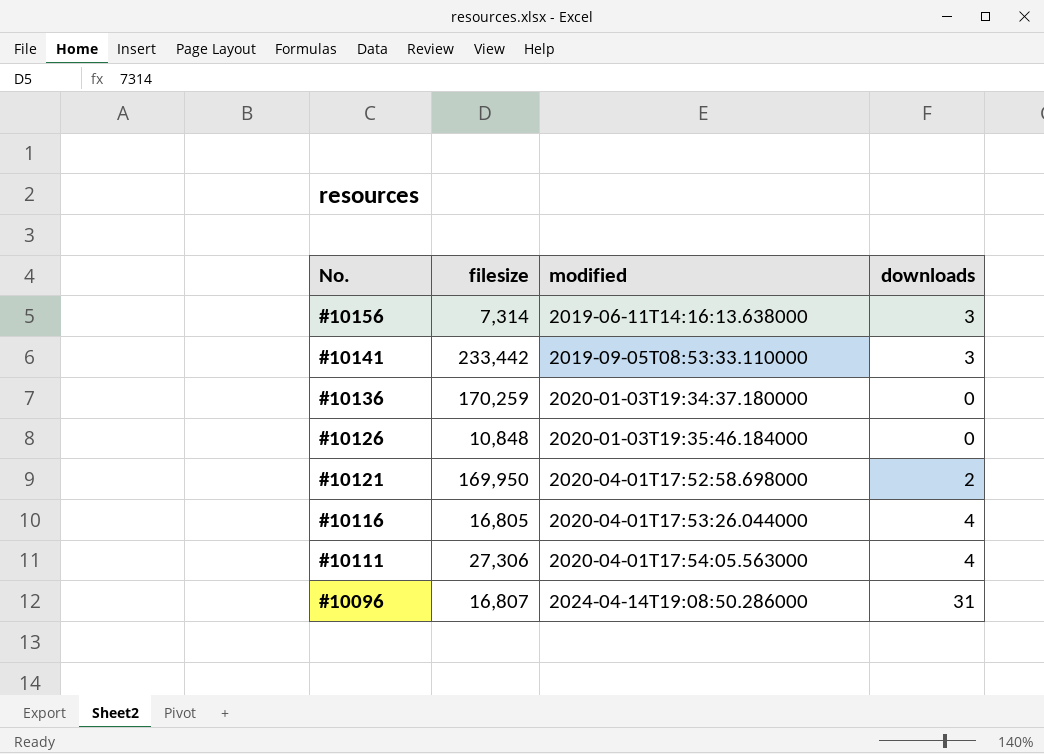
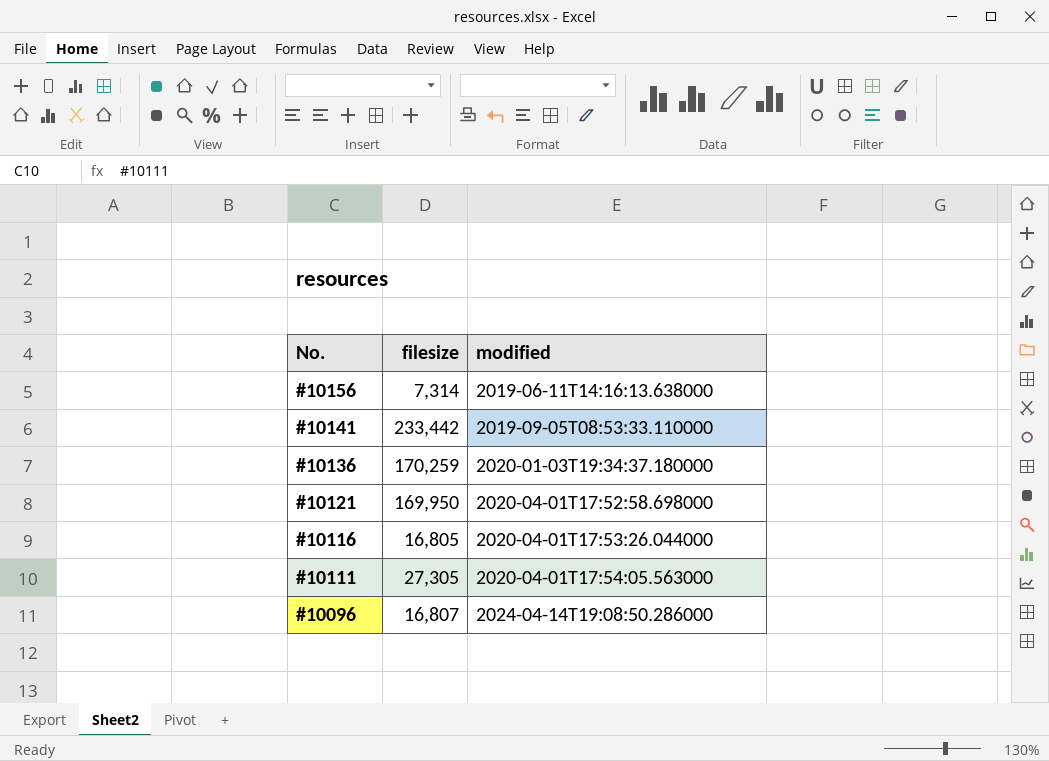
column downloads | position: 4 -> none
row #10126: 10,848 | 2020-01-03T19:35:46.184000 | 0 -> none
#10111 | filesize: 27,306 -> 27,305

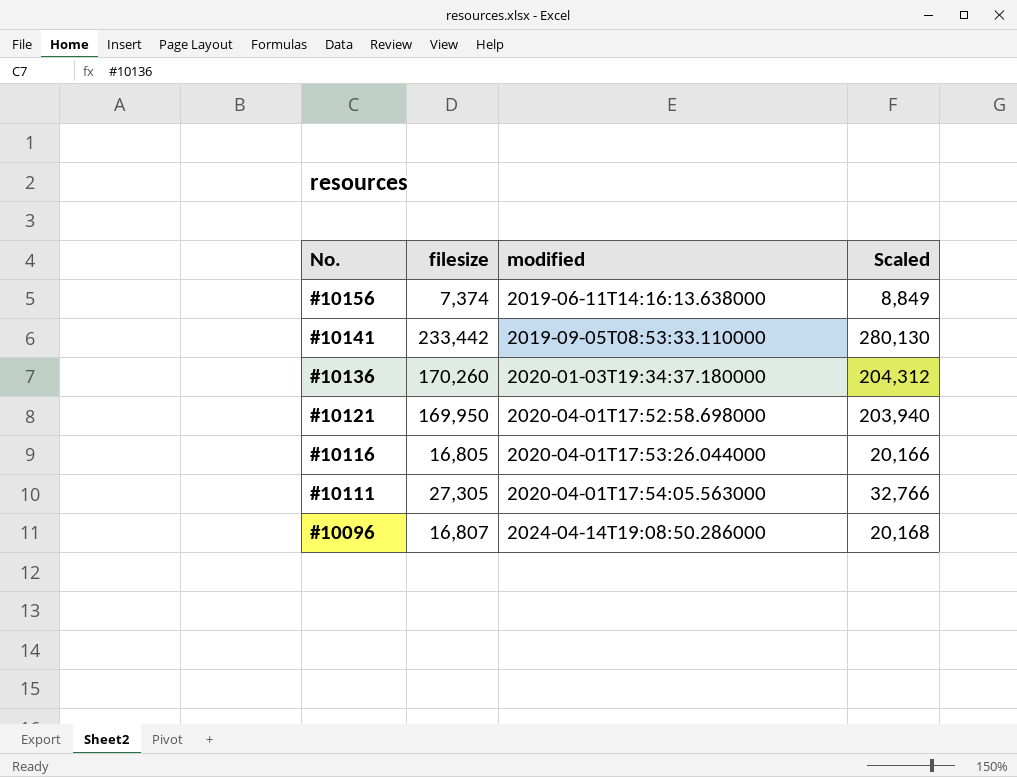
column Scaled | formula: none -> [filesize] * 1.2
#10156 | filesize: 7,314 -> 7,374
#10136 | filesize: 170,259 -> 170,260

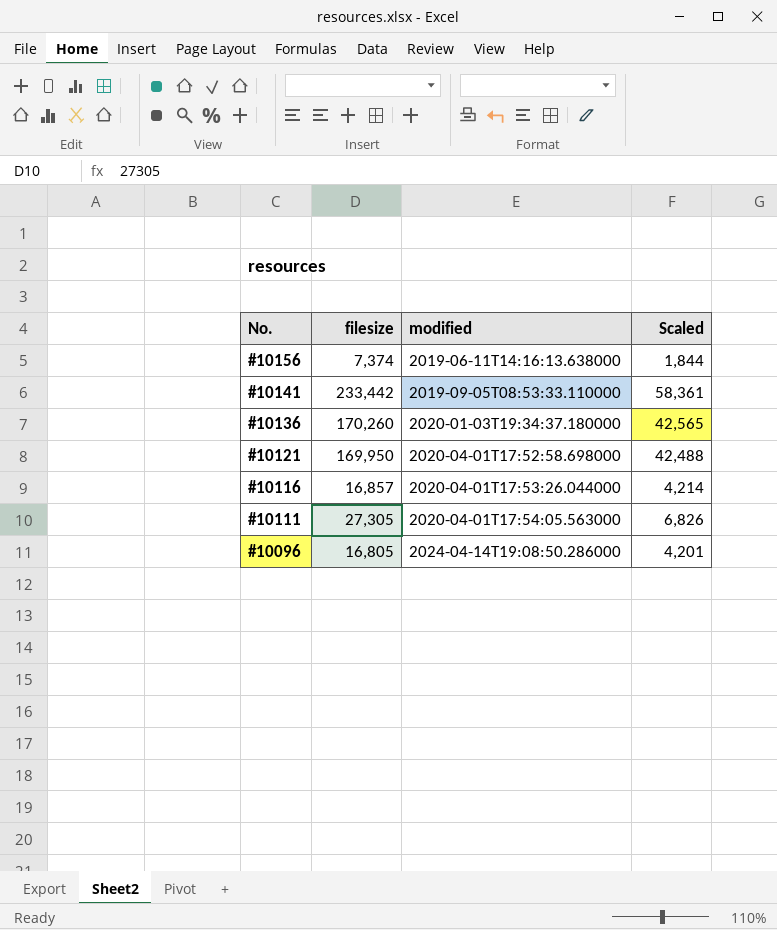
column Scaled | formula: [filesize] * 1.2 -> [filesize] * 0.25
#10116 | filesize: 16,805 -> 16,857
#10096 | filesize: 16,807 -> 16,805

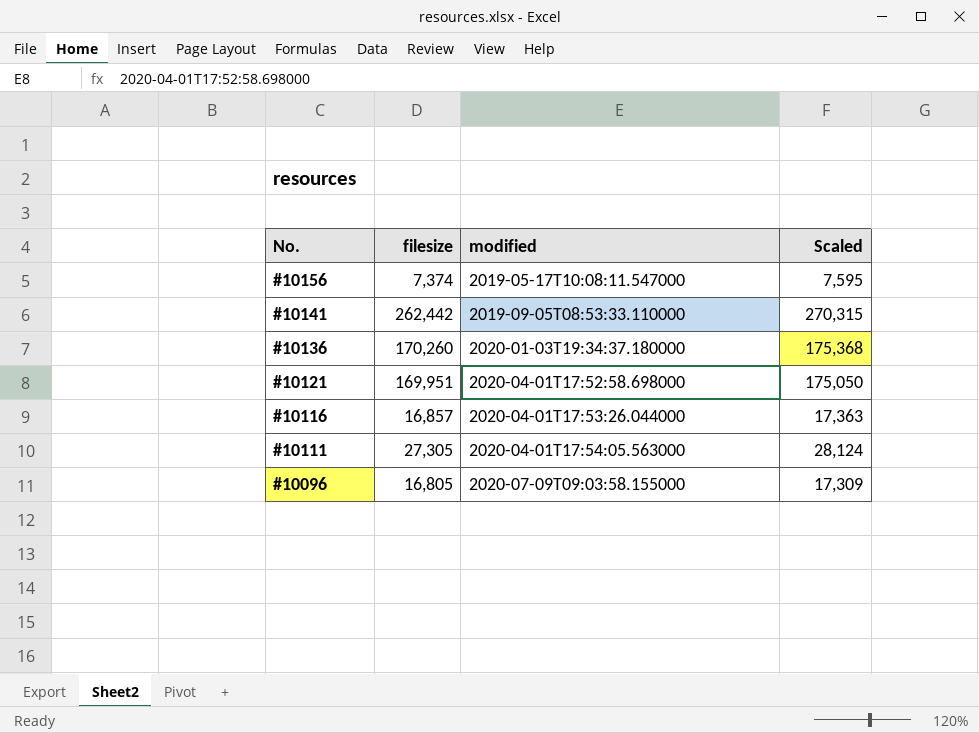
column Scaled | formula: [filesize] * 0.25 -> [filesize] * 1.03
#10156 | modified: 2019-06-11T14:16:13.638000 -> 2019-05-17T10:08:11.547000
#10141 | filesize: 233,442 -> 262,442
#10121 | filesize: 169,950 -> 169,951
#10096 | modified: 2024-04-14T19:08:50.286000 -> 2020-07-09T09:03:58.155000

